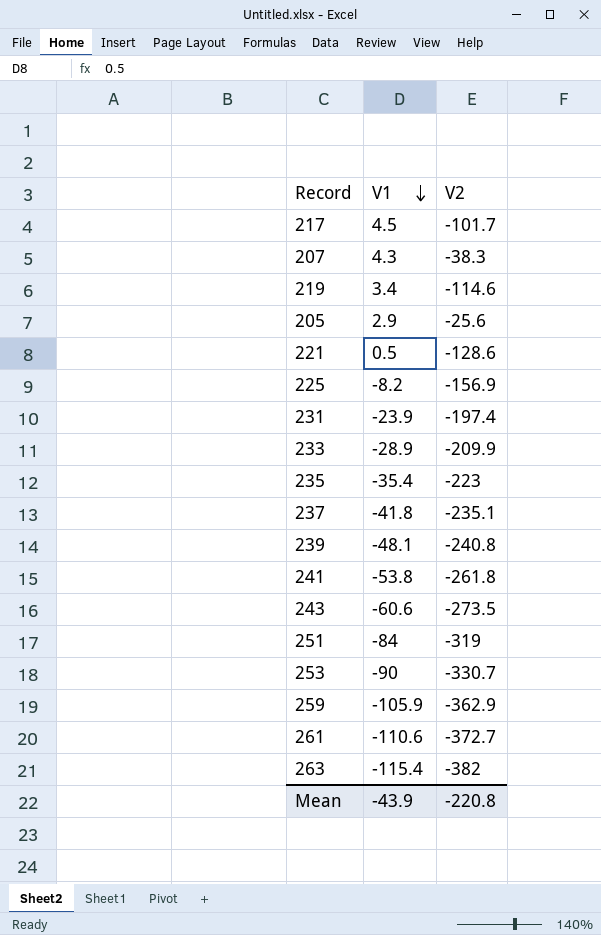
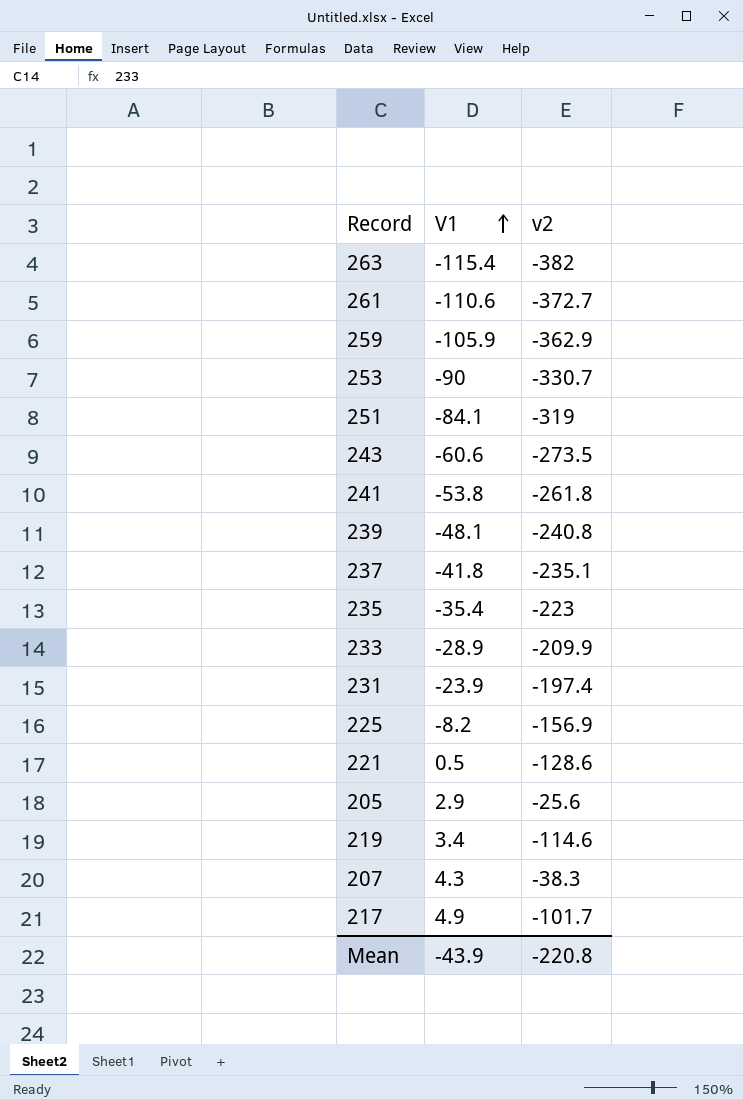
row order: V1 descending -> V1 ascending
column name: V2 -> v2
251 | V1: -84 -> -84.1
217 | V1: 4.5 -> 4.9

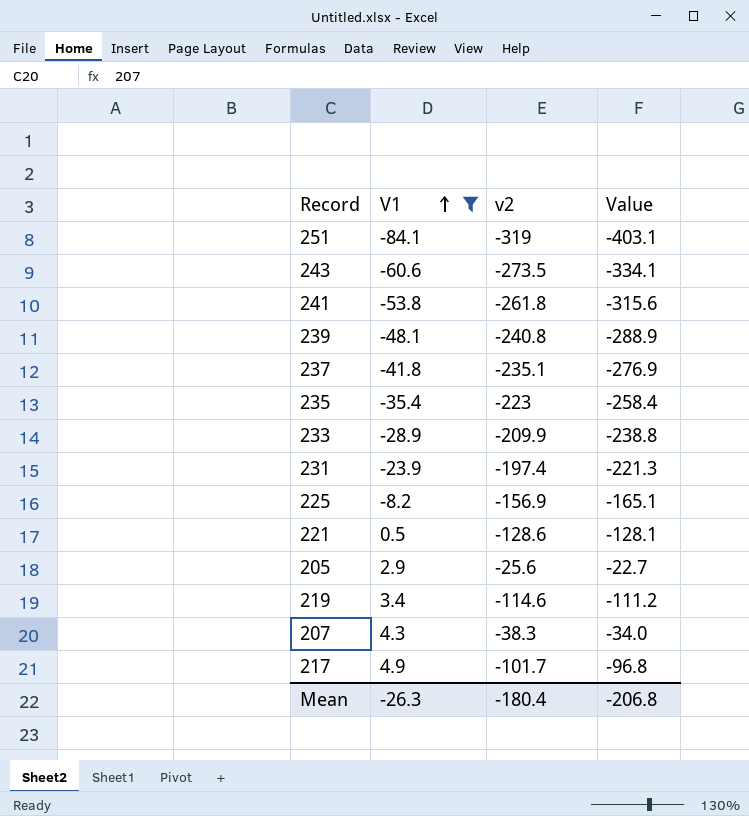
filter: none -> V1 >= -84.1
column Value | formula: none -> [V1] + [v2]
Mean | V1: -43.9 -> -26.3
Mean | v2: -220.8 -> -180.4

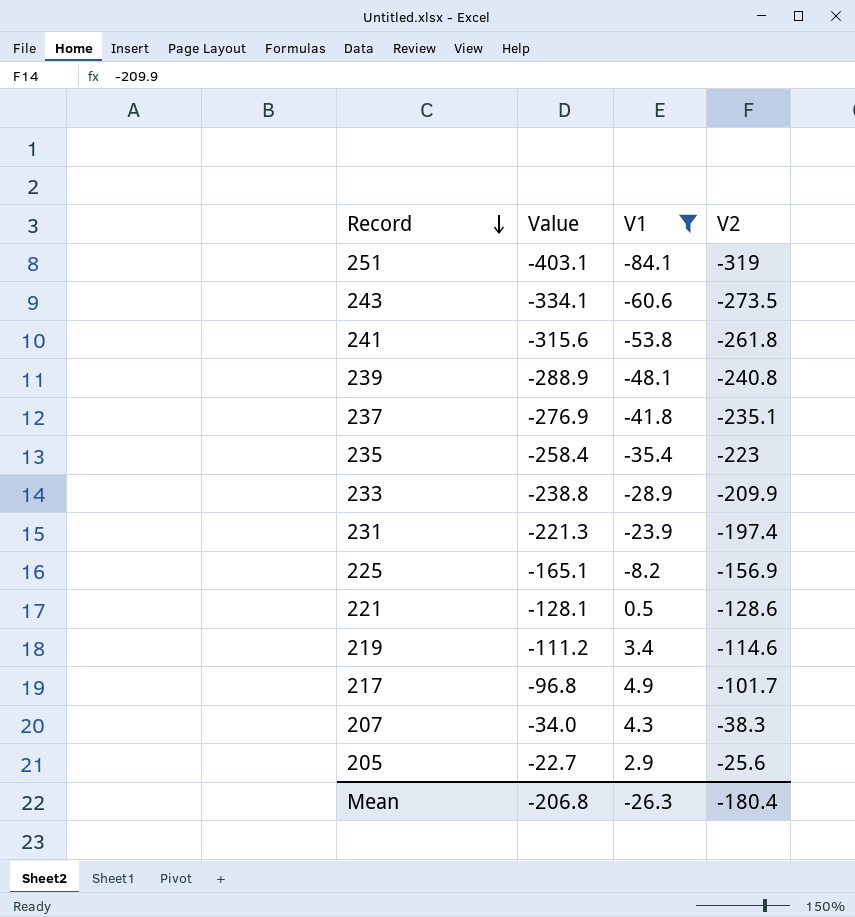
row order: V1 ascending -> Record descending
column Value | position: 4 -> 2
column name: v2 -> V2

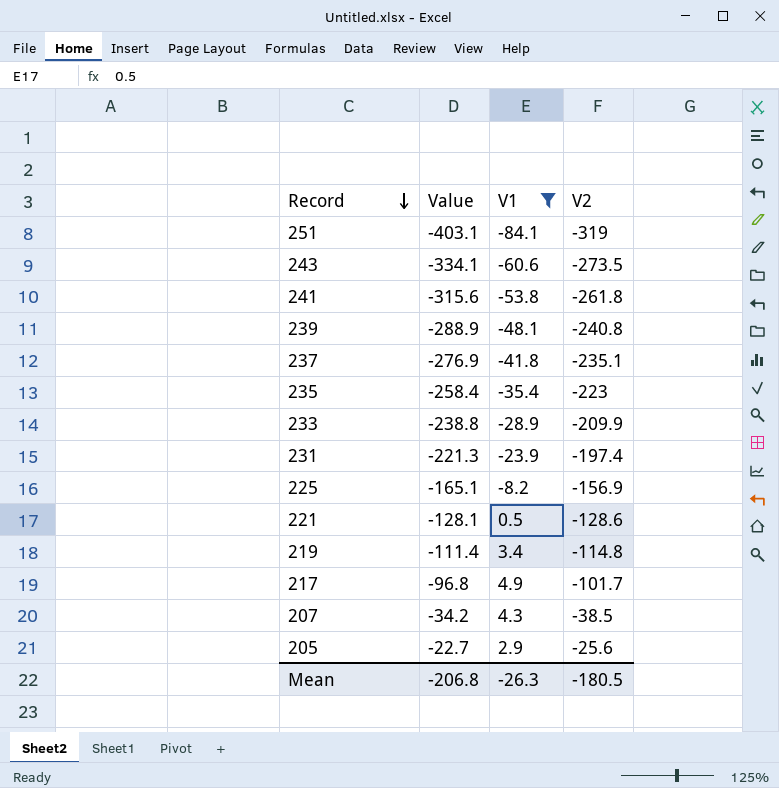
219 | Value: -111.2 -> -111.4
219 | V2: -114.6 -> -114.8
207 | Value: -34.0 -> -34.2
207 | V2: -38.3 -> -38.5
Mean | V2: -180.4 -> -180.5

